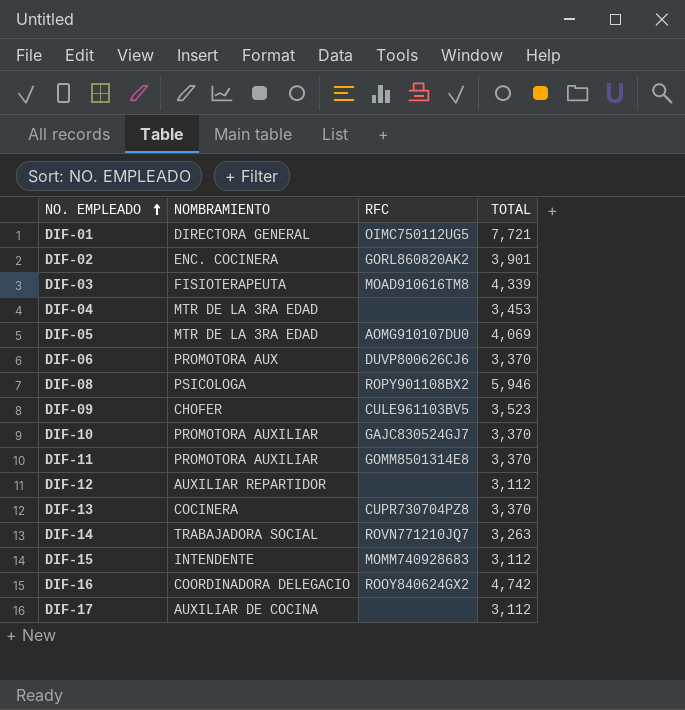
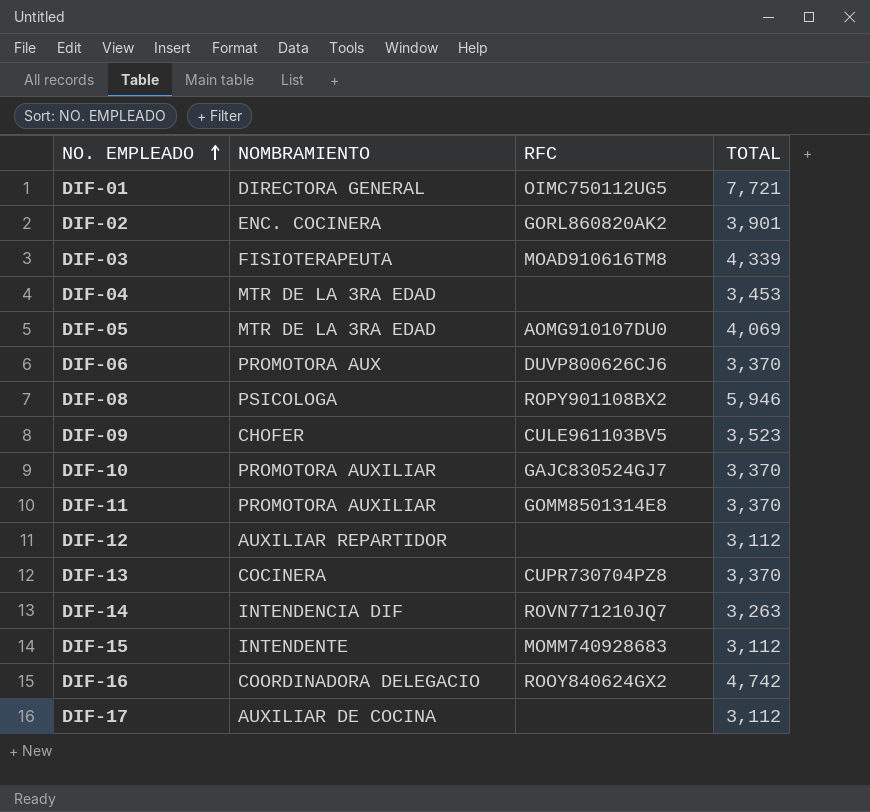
DIF-14 | NOMBRAMIENTO: TRABAJADORA SOCIAL -> INTENDENCIA DIF

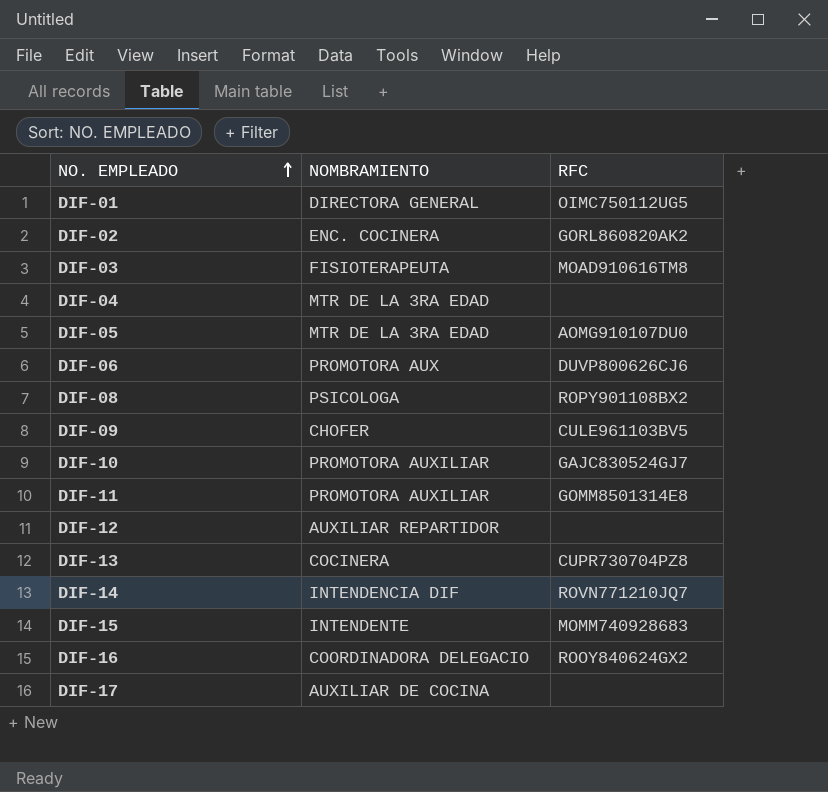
column TOTAL | position: 4 -> none

